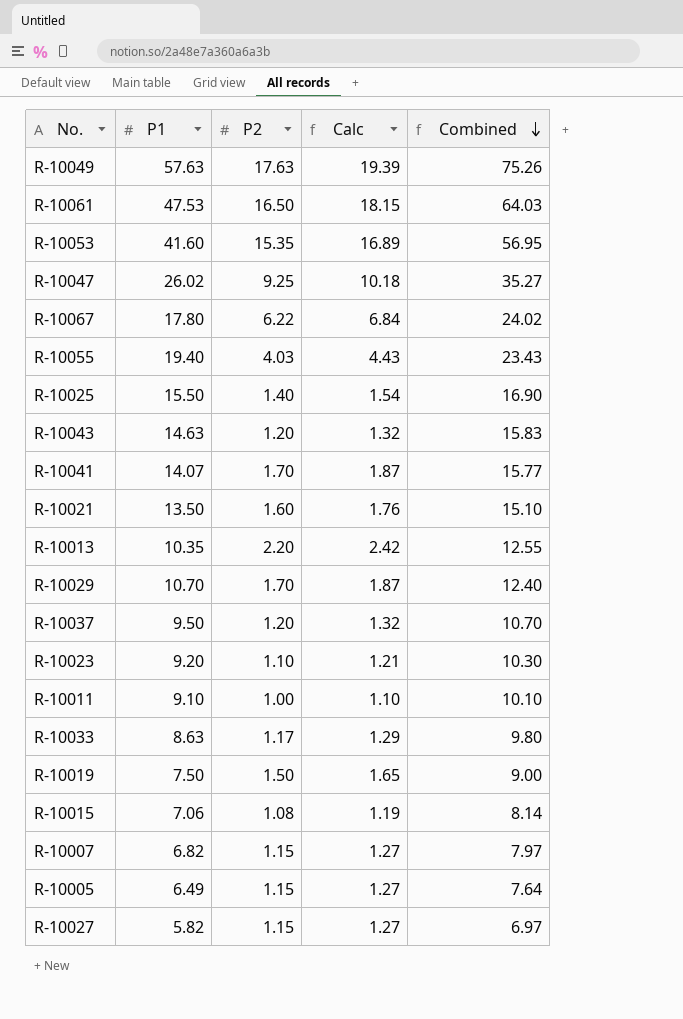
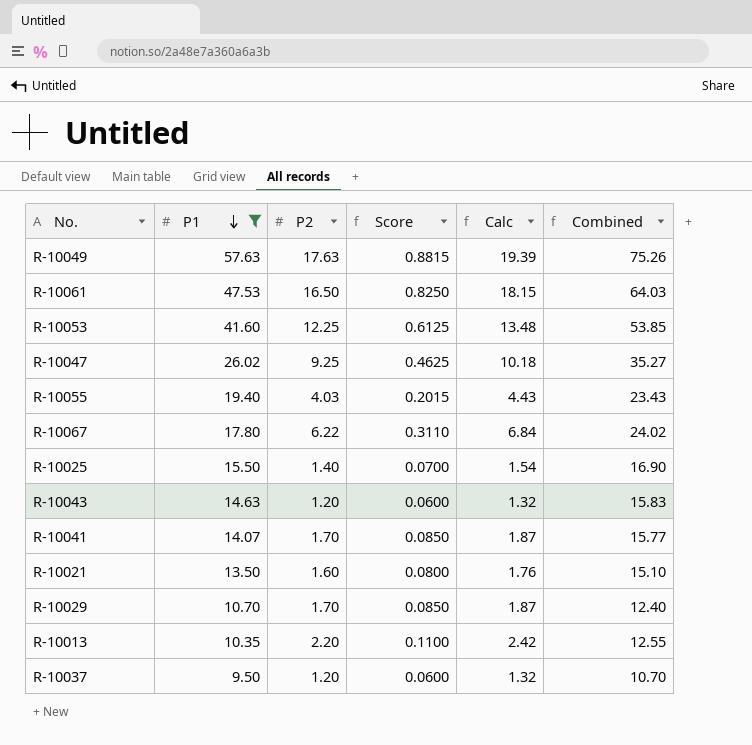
filter: none -> P1 >= 9.50
row order: Combined descending -> P1 descending
column Score | formula: none -> [P2] * 0.05
R-10053 | P2: 15.35 -> 12.25
R-10053 | Calc: 16.89 -> 13.48
R-10053 | Combined: 56.95 -> 53.85

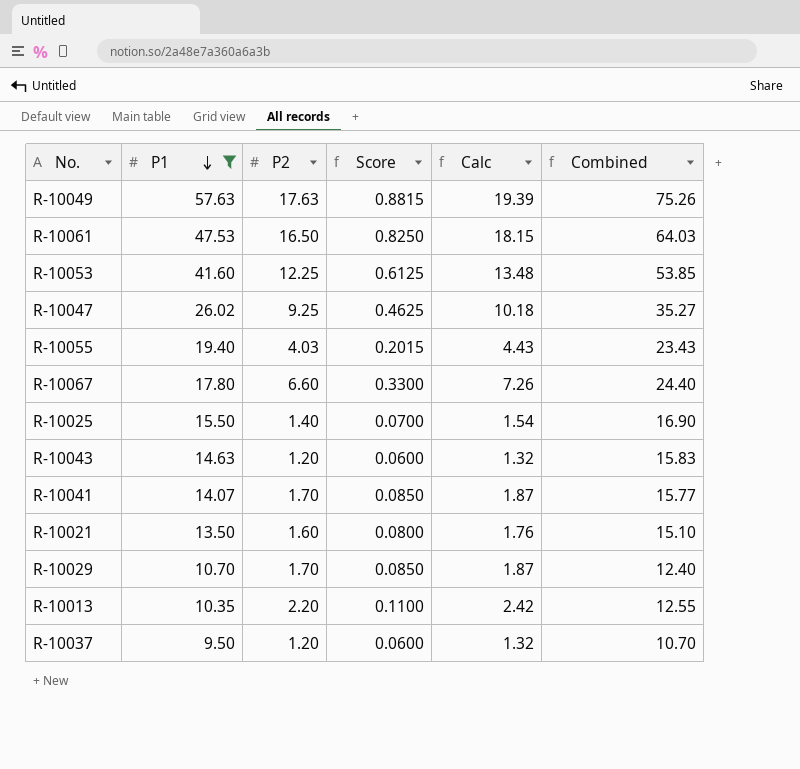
R-10067 | P2: 6.22 -> 6.60
R-10067 | Score: 0.3110 -> 0.3300
R-10067 | Calc: 6.84 -> 7.26
R-10067 | Combined: 24.02 -> 24.40

